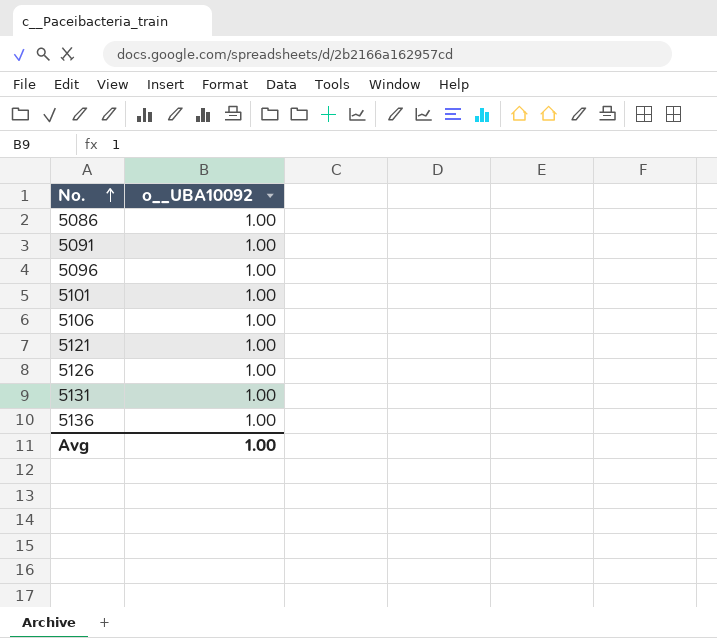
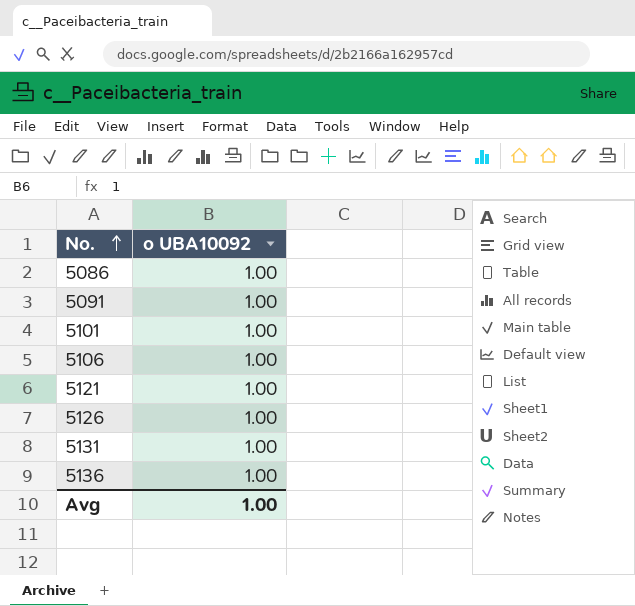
column name: o__UBA10092 -> o UBA10092
row 5096: 1.00 -> none

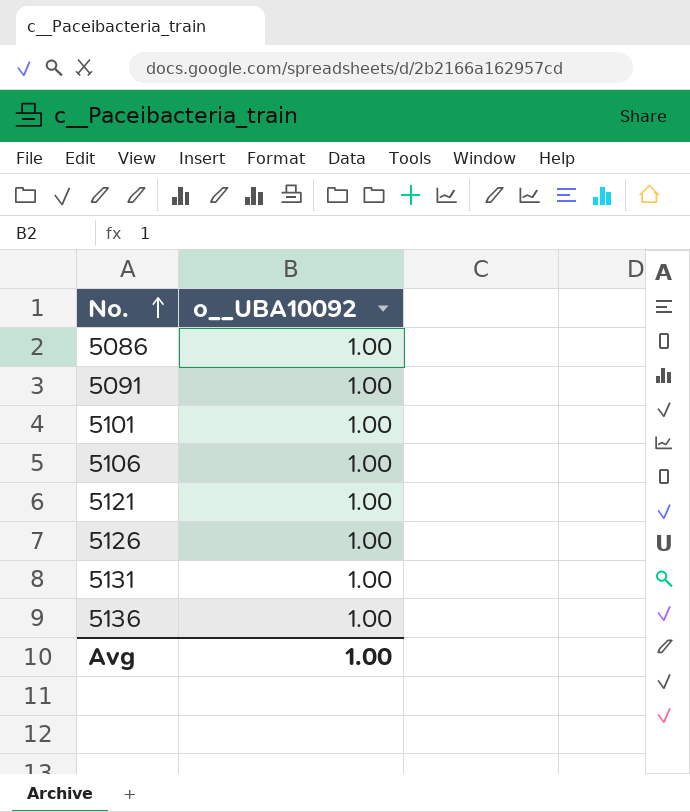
column name: o UBA10092 -> o__UBA10092

